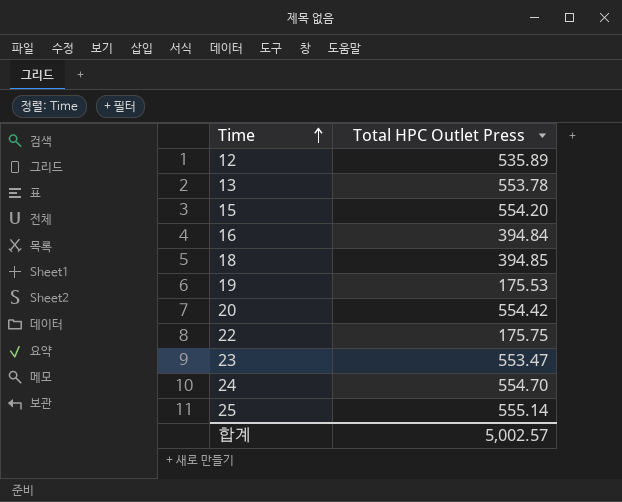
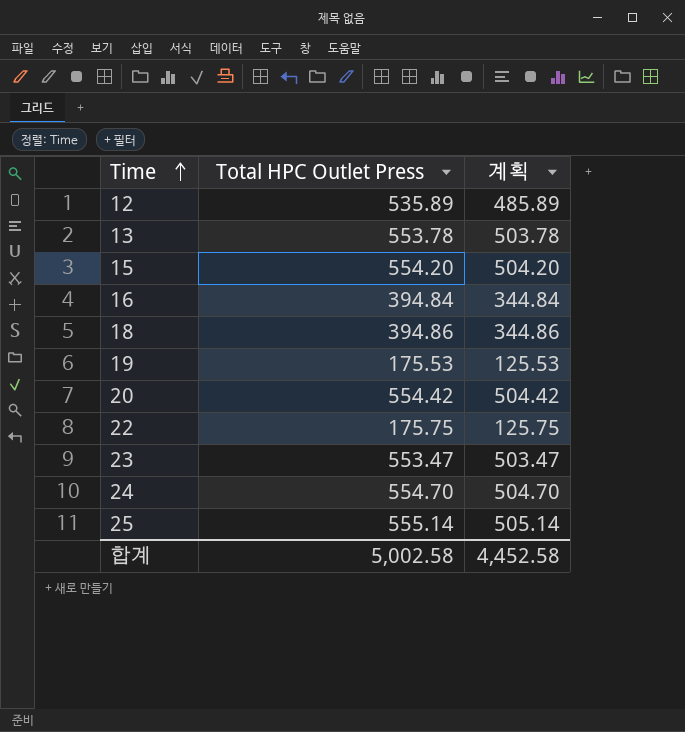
column 계획 | formula: none -> [Total HPC Outlet Press] - 50
18 | Total HPC Outlet Press: 394.85 -> 394.86
합계 | Total HPC Outlet Press: 5,002.57 -> 5,002.58

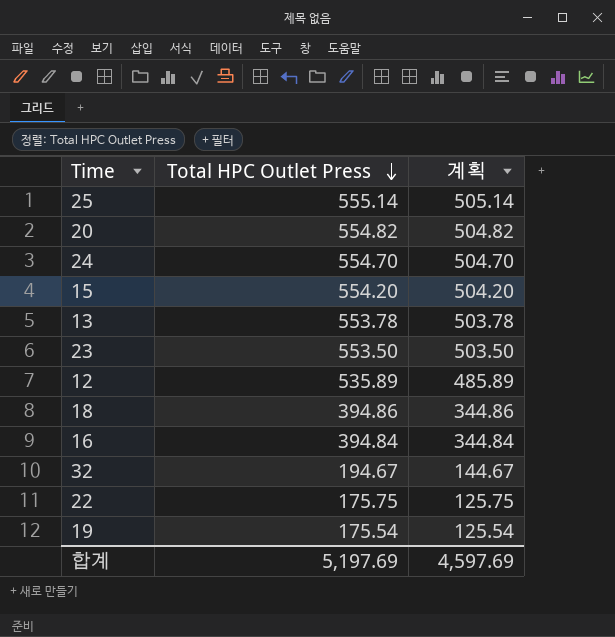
row order: Time ascending -> Total HPC Outlet Press descending
20 | Total HPC Outlet Press: 554.42 -> 554.82
20 | 계획: 504.42 -> 504.82
23 | Total HPC Outlet Press: 553.47 -> 553.50
23 | 계획: 503.47 -> 503.50
row 32: none -> 194.67 | 144.67
19 | Total HPC Outlet Press: 175.53 -> 175.54
19 | 계획: 125.53 -> 125.54
합계 | Total HPC Outlet Press: 5,002.58 -> 5,197.69
합계 | 계획: 4,452.58 -> 4,597.69

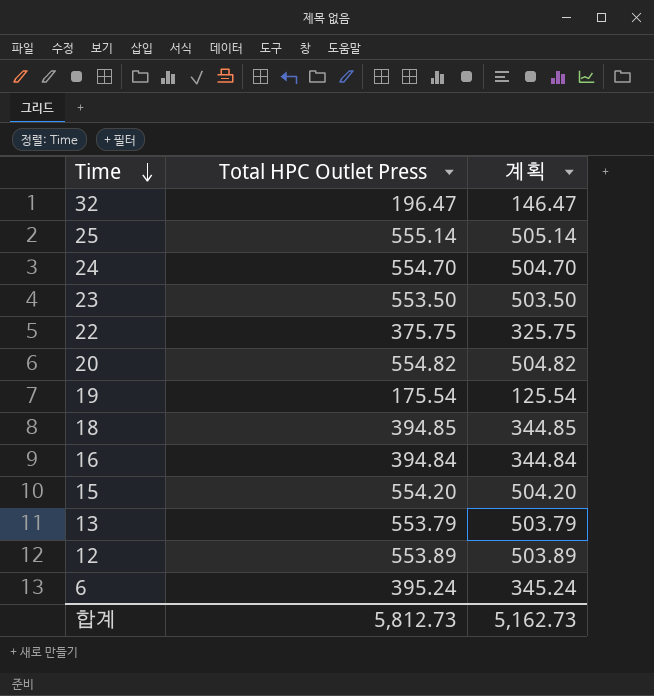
row order: Total HPC Outlet Press descending -> Time descending
32 | Total HPC Outlet Press: 194.67 -> 196.47
32 | 계획: 144.67 -> 146.47
22 | Total HPC Outlet Press: 175.75 -> 375.75
22 | 계획: 125.75 -> 325.75
18 | Total HPC Outlet Press: 394.86 -> 394.85
18 | 계획: 344.86 -> 344.85
13 | Total HPC Outlet Press: 553.78 -> 553.79
13 | 계획: 503.78 -> 503.79
12 | Total HPC Outlet Press: 535.89 -> 553.89
12 | 계획: 485.89 -> 503.89
row 6: none -> 395.24 | 345.24
합계 | Total HPC Outlet Press: 5,197.69 -> 5,812.73
합계 | 계획: 4,597.69 -> 5,162.73

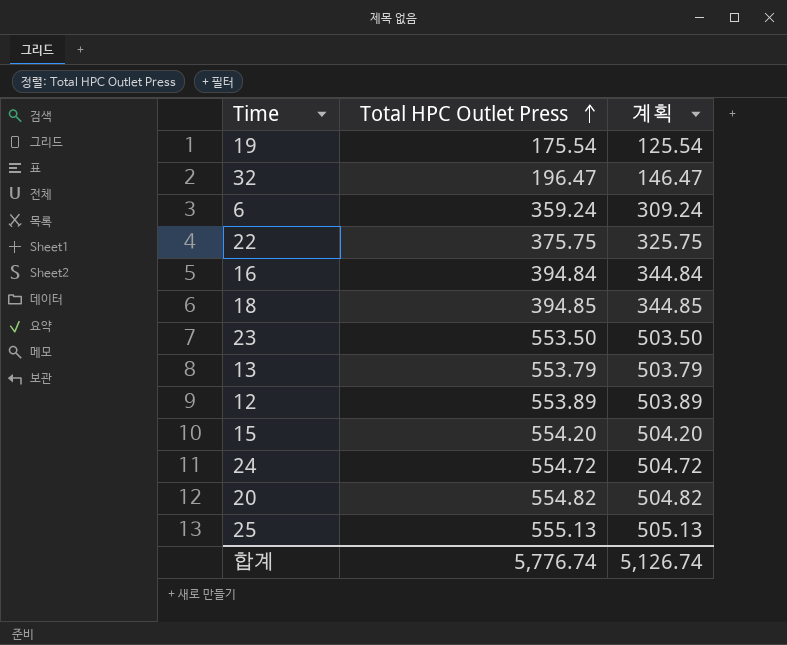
row order: Time descending -> Total HPC Outlet Press ascending
6 | Total HPC Outlet Press: 395.24 -> 359.24
6 | 계획: 345.24 -> 309.24
24 | Total HPC Outlet Press: 554.70 -> 554.72
24 | 계획: 504.70 -> 504.72
25 | Total HPC Outlet Press: 555.14 -> 555.13
25 | 계획: 505.14 -> 505.13
합계 | Total HPC Outlet Press: 5,812.73 -> 5,776.74
합계 | 계획: 5,162.73 -> 5,126.74

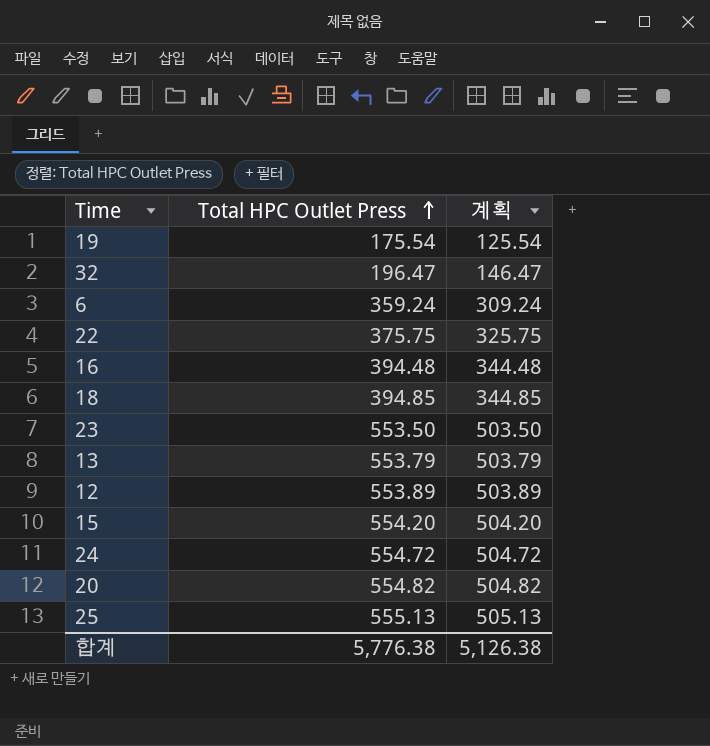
16 | Total HPC Outlet Press: 394.84 -> 394.48
16 | 계획: 344.84 -> 344.48
합계 | Total HPC Outlet Press: 5,776.74 -> 5,776.38
합계 | 계획: 5,126.74 -> 5,126.38

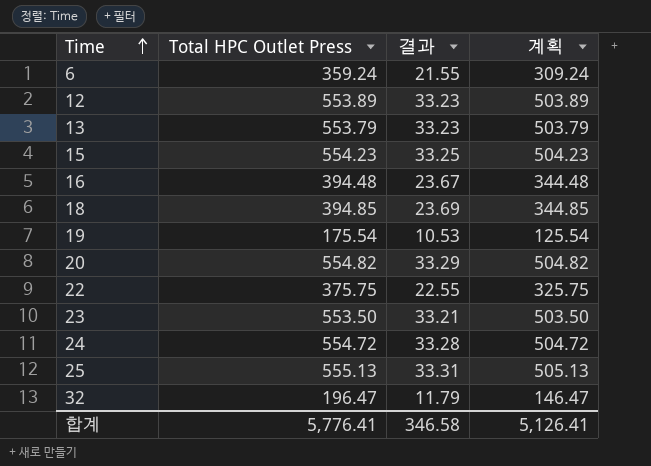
row order: Total HPC Outlet Press ascending -> Time ascending
column 결과 | formula: none -> [Total HPC Outlet Press] * 0.06
15 | Total HPC Outlet Press: 554.20 -> 554.23
15 | 계획: 504.20 -> 504.23
합계 | Total HPC Outlet Press: 5,776.38 -> 5,776.41
합계 | 계획: 5,126.38 -> 5,126.41

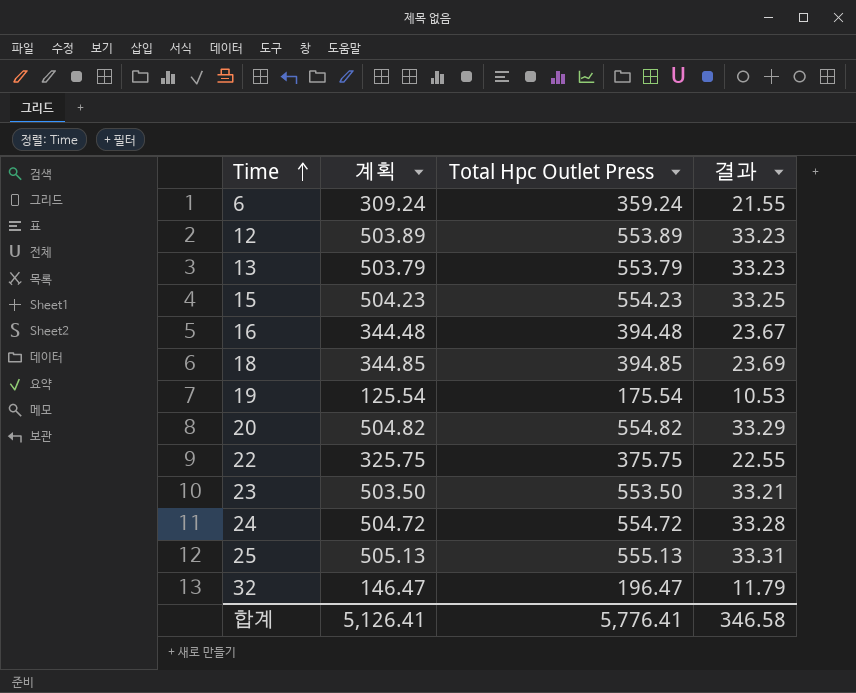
column 계획 | position: 4 -> 2
column name: Total HPC Outlet Press -> Total Hpc Outlet Press

